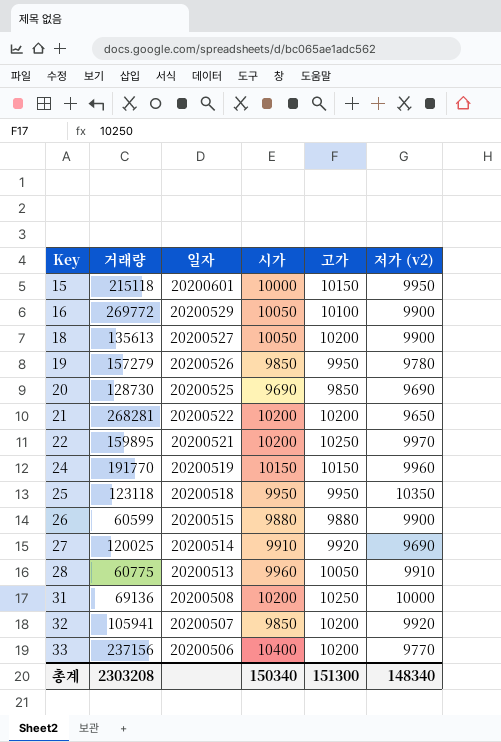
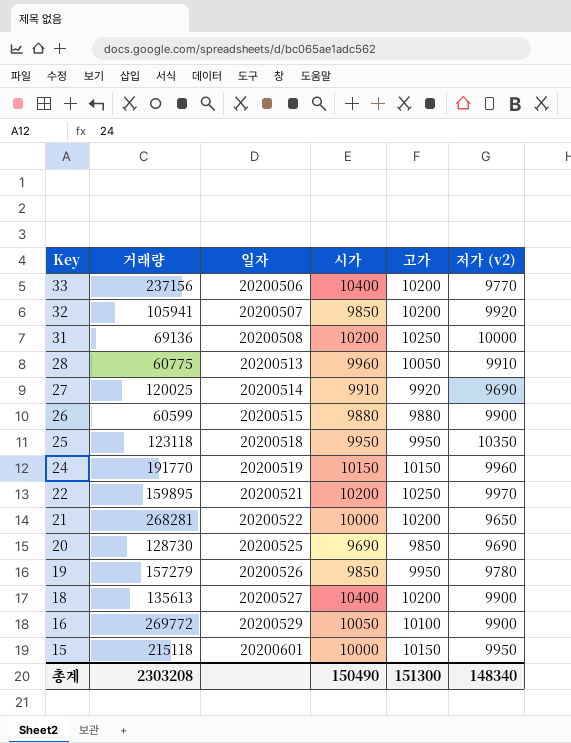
row order: Key ascending -> Key descending
21 | 시가: 10200 -> 10000
18 | 시가: 10050 -> 10400
총계 | 시가: 150340 -> 150490

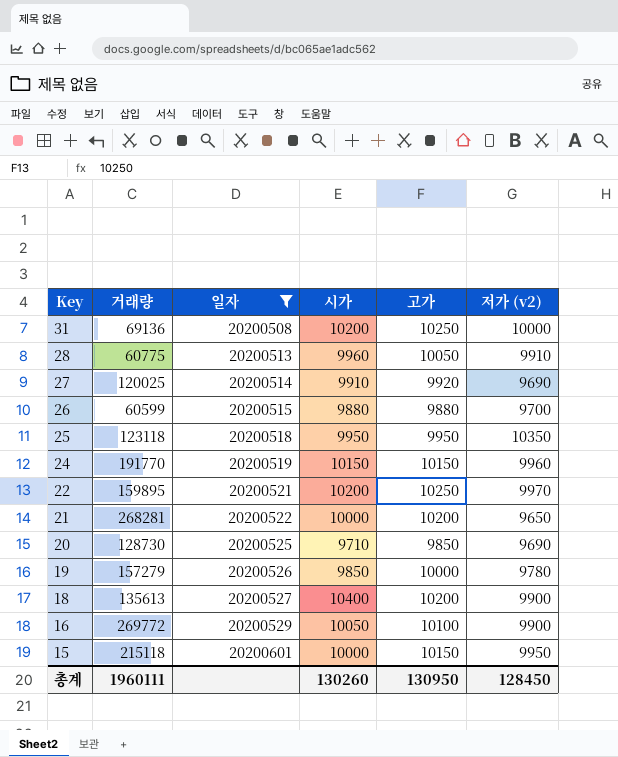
filter: none -> 일자 >= 20200508
26 | 저가 (v2): 9900 -> 9700
20 | 시가: 9690 -> 9710
19 | 고가: 9950 -> 10000
총계 | 거래량: 2303208 -> 1960111
총계 | 시가: 150490 -> 130260
총계 | 고가: 151300 -> 130950
총계 | 저가 (v2): 148340 -> 128450

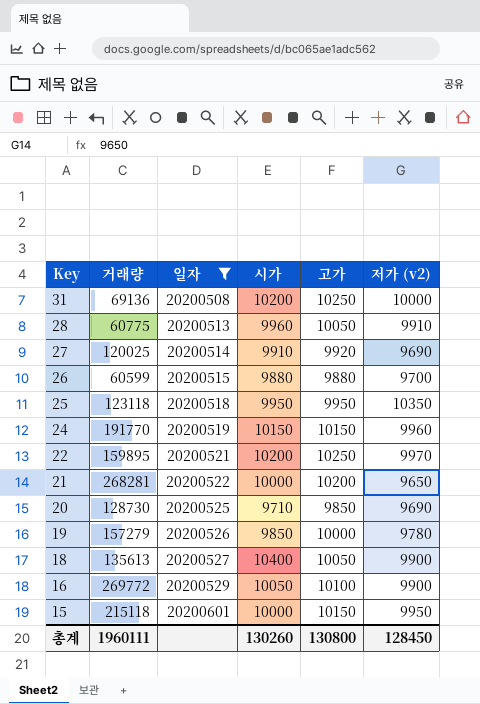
18 | 고가: 10200 -> 10050
총계 | 고가: 130950 -> 130800

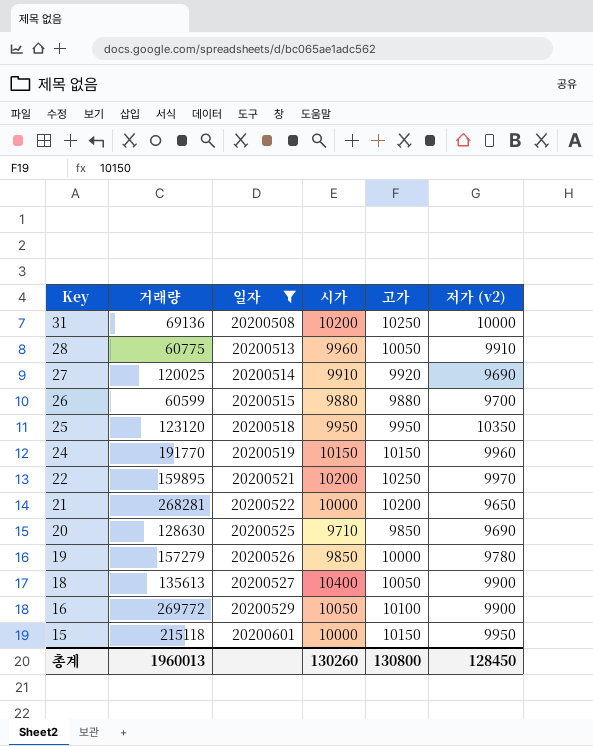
25 | 거래량: 123118 -> 123120
20 | 거래량: 128730 -> 128630
총계 | 거래량: 1960111 -> 1960013

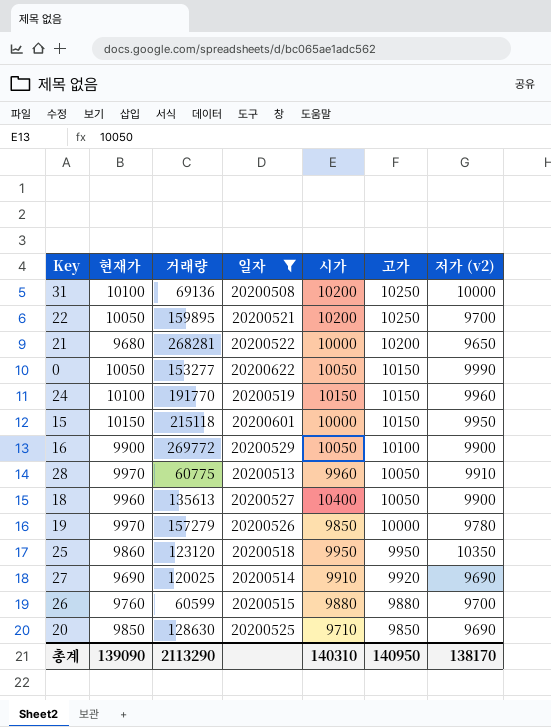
row order: Key descending -> 고가 descending
column 현재가 | position: none -> 2
22 | 저가 (v2): 9970 -> 9700
row 0: none -> 10050 | 153277 | 20200622 | 10050 | 10150 | 9990
총계 | 거래량: 1960013 -> 2113290
총계 | 시가: 130260 -> 140310
총계 | 고가: 130800 -> 140950
총계 | 저가 (v2): 128450 -> 138170

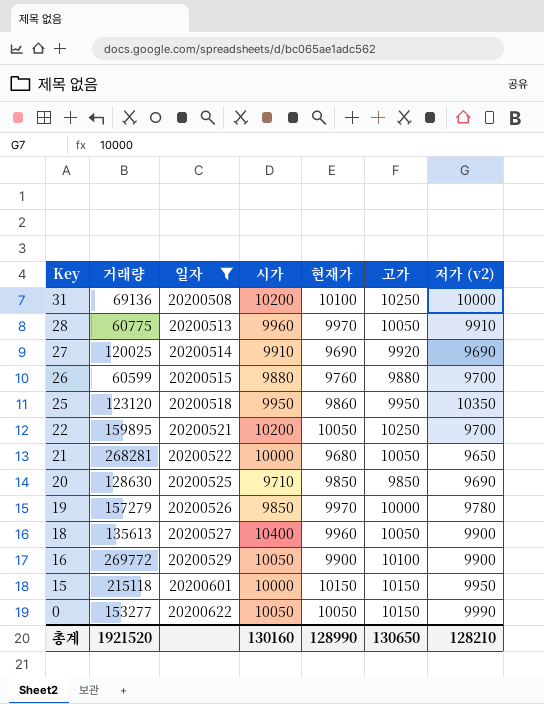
row order: 고가 descending -> Key descending
column 현재가 | position: 2 -> 5
row 24: 10100 | 191770 | 20200519 | 10150 | 10150 | 9960 -> none
21 | 고가: 10200 -> 10050
총계 | 거래량: 2113290 -> 1921520
총계 | 시가: 140310 -> 130160
총계 | 현재가: 139090 -> 128990
총계 | 고가: 140950 -> 130650
총계 | 저가 (v2): 138170 -> 128210

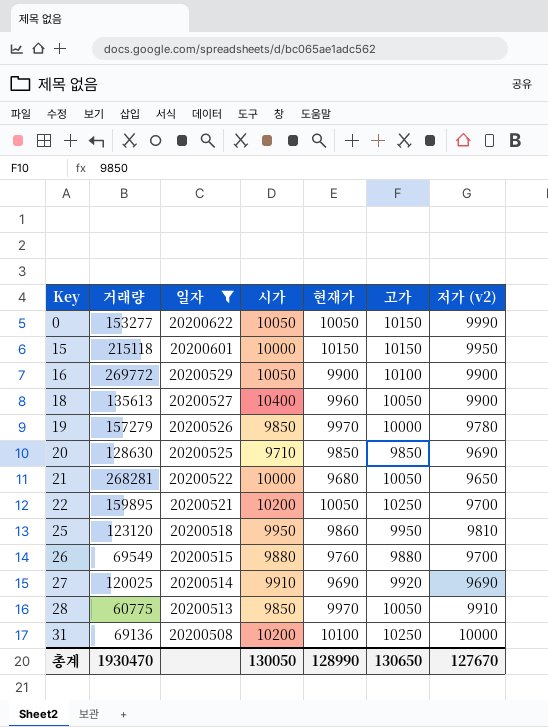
row order: Key descending -> Key ascending
25 | 저가 (v2): 10350 -> 9810
26 | 거래량: 60599 -> 69549
28 | 시가: 9960 -> 9850
총계 | 거래량: 1921520 -> 1930470
총계 | 시가: 130160 -> 130050
총계 | 저가 (v2): 128210 -> 127670

